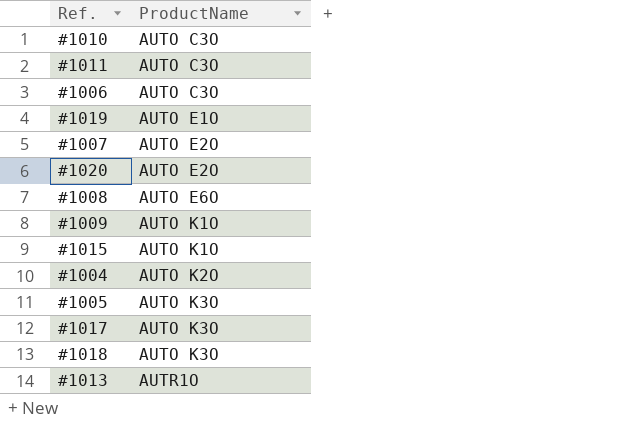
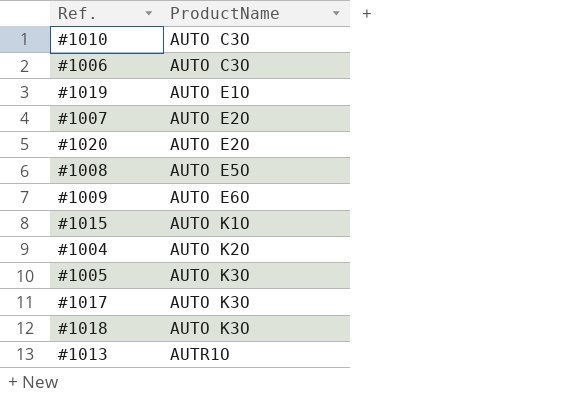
row #1011: AUTO C3O -> none
#1008 | ProductName: AUTO E6O -> AUTO E5O
#1009 | ProductName: AUTO K1O -> AUTO E6O

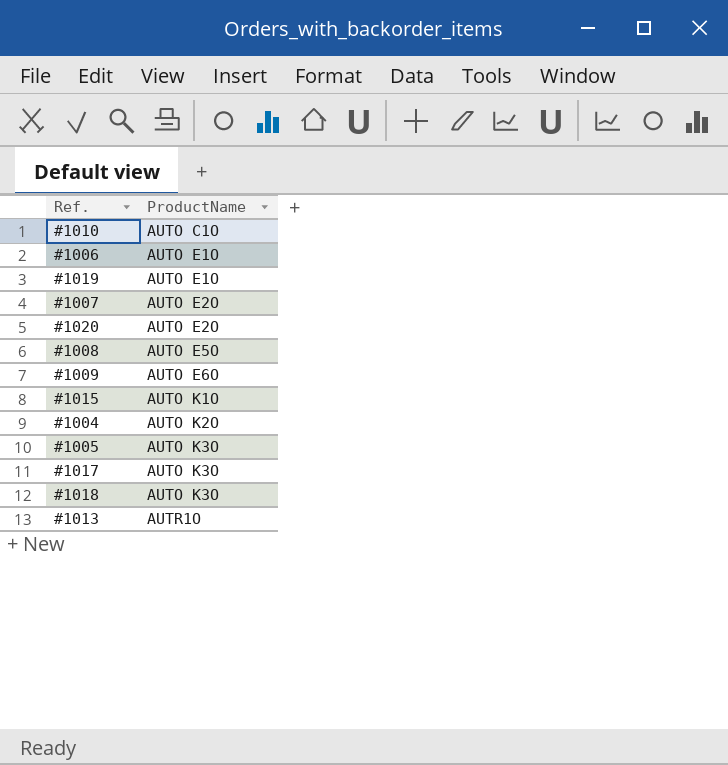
#1010 | ProductName: AUTO C3O -> AUTO C1O
#1006 | ProductName: AUTO C3O -> AUTO E1O

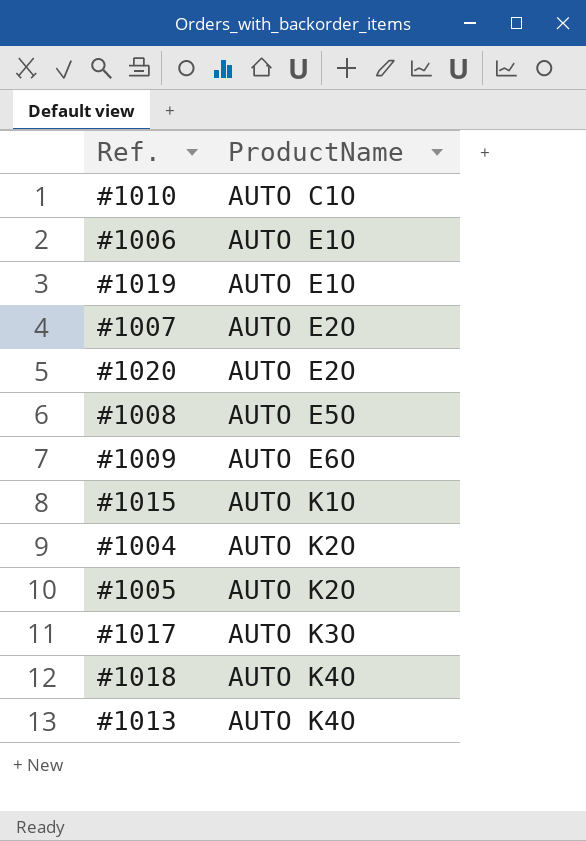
#1005 | ProductName: AUTO K3O -> AUTO K2O
#1018 | ProductName: AUTO K3O -> AUTO K4O
#1013 | ProductName: AUTR1O -> AUTO K4O

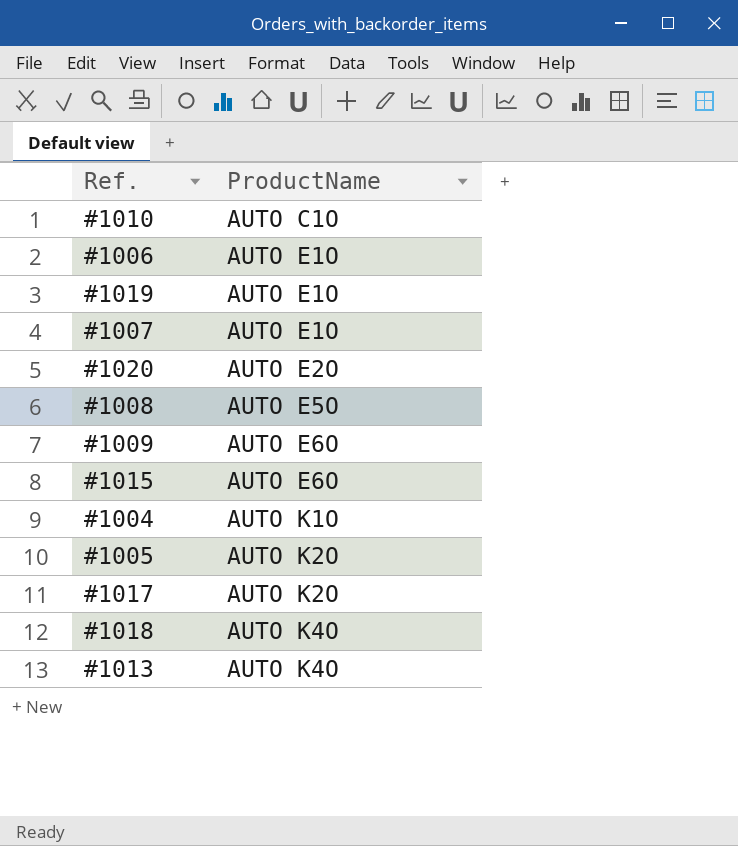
#1007 | ProductName: AUTO E2O -> AUTO E1O
#1015 | ProductName: AUTO K1O -> AUTO E6O
#1004 | ProductName: AUTO K2O -> AUTO K1O
#1017 | ProductName: AUTO K3O -> AUTO K2O

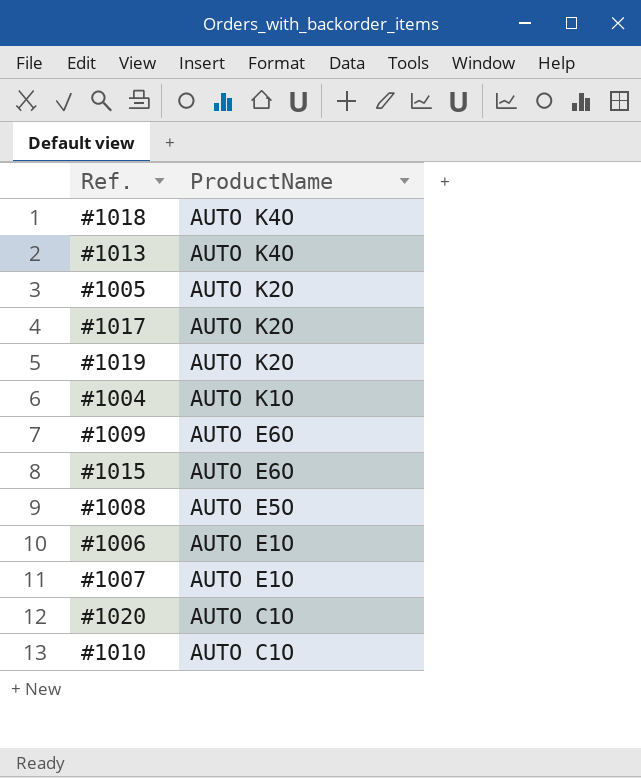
row order: ProductName ascending -> ProductName descending
#1019 | ProductName: AUTO E1O -> AUTO K2O
#1020 | ProductName: AUTO E2O -> AUTO C1O

